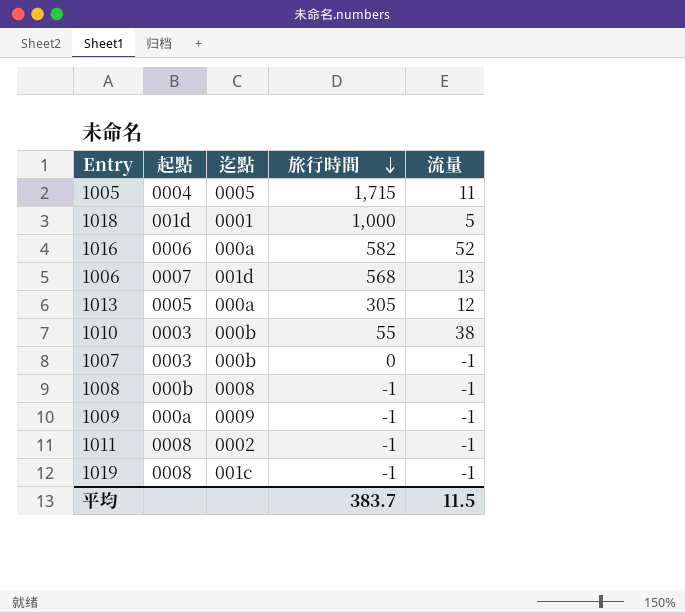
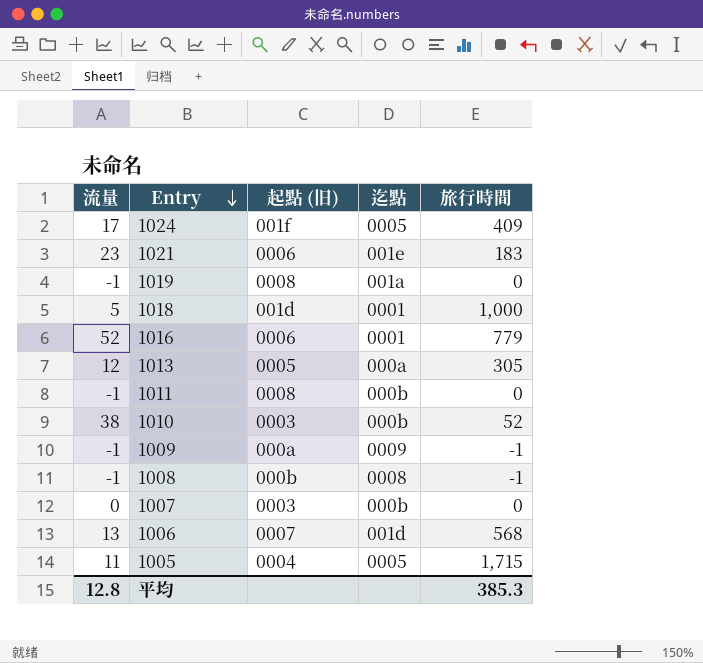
row order: 旅行時間 descending -> Entry descending
column 流量 | position: 5 -> 1
column name: 起點 -> 起點 (旧)
row 1024: none -> 17 | 001f | 0005 | 409
row 1021: none -> 23 | 0006 | 001e | 183
1019 | 迄點: 001c -> 001a
1019 | 旅行時間: -1 -> 0
1016 | 迄點: 000a -> 0001
1016 | 旅行時間: 582 -> 779
1011 | 迄點: 0002 -> 000b
1011 | 旅行時間: -1 -> 0
1010 | 旅行時間: 55 -> 52
1007 | 流量: -1 -> 0
平均 | 流量: 11.5 -> 12.8
平均 | 旅行時間: 383.7 -> 385.3

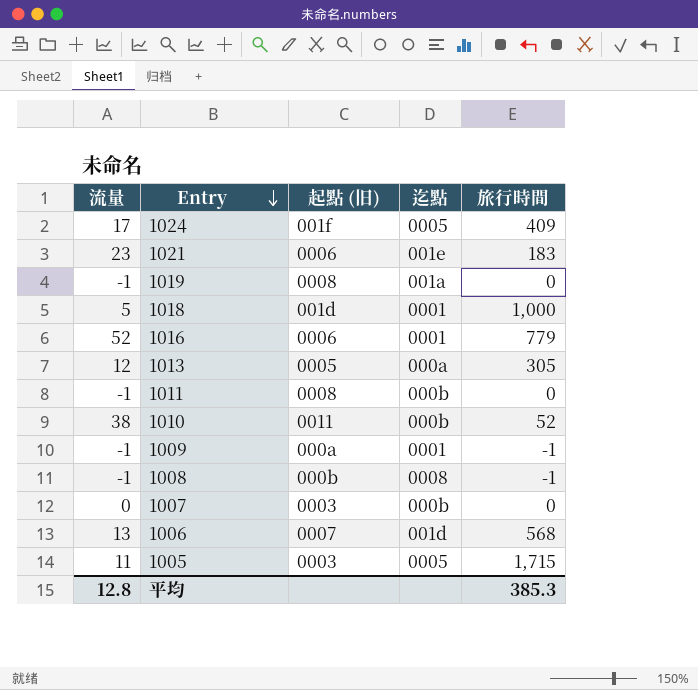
1010 | 起點 (旧): 0003 -> 0011
1009 | 迄點: 0009 -> 0001
1005 | 起點 (旧): 0004 -> 0003

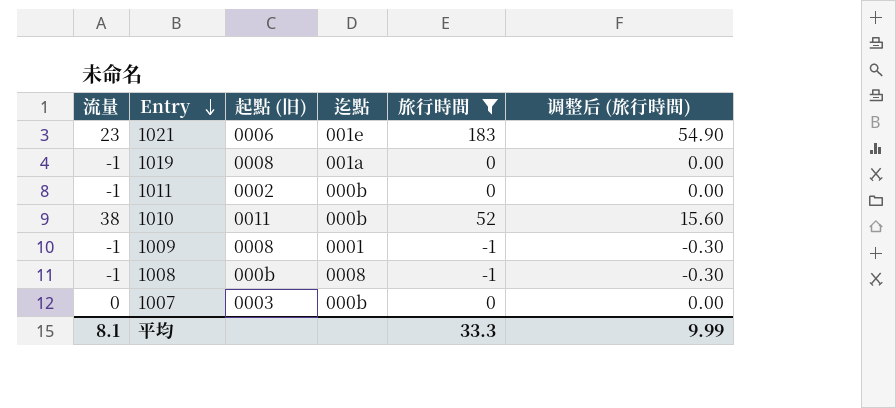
filter: none -> 旅行時間 <= 183
column 调整后 (旅行時間) | formula: none -> [旅行時間] * 0.3
1011 | 起點 (旧): 0008 -> 0002
1009 | 起點 (旧): 000a -> 0008
平均 | 流量: 12.8 -> 8.1
平均 | 旅行時間: 385.3 -> 33.3

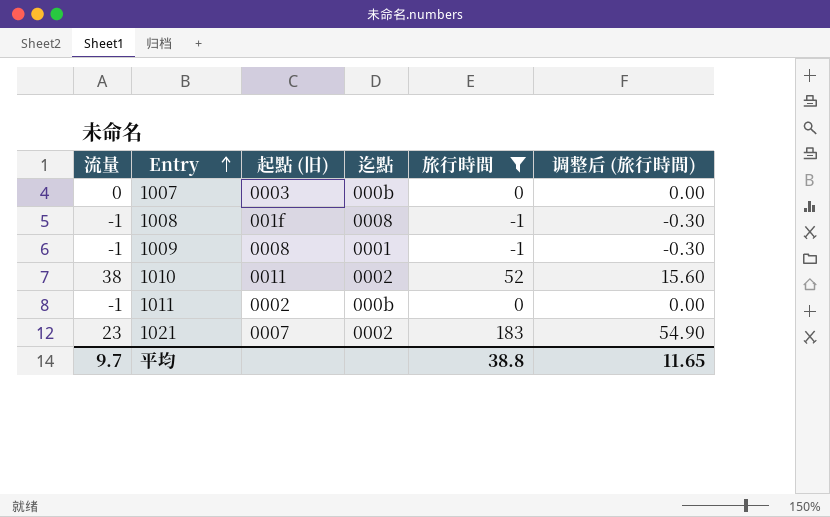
row order: Entry descending -> Entry ascending
row 1019: -1 | 0008 | 001a | 0 | 0.00 -> none
1008 | 起點 (旧): 000b -> 001f
1010 | 迄點: 000b -> 0002
1021 | 起點 (旧): 0006 -> 0007
1021 | 迄點: 001e -> 0002
平均 | 流量: 8.1 -> 9.7
平均 | 旅行時間: 33.3 -> 38.8
平均 | 调整后 (旅行時間): 9.99 -> 11.65

